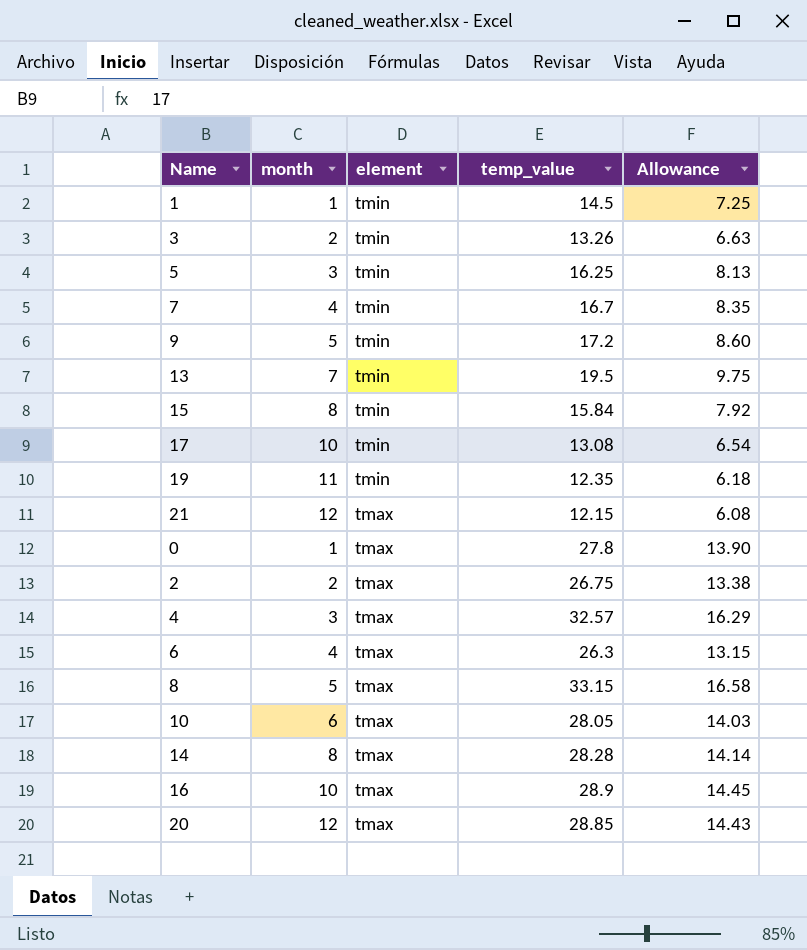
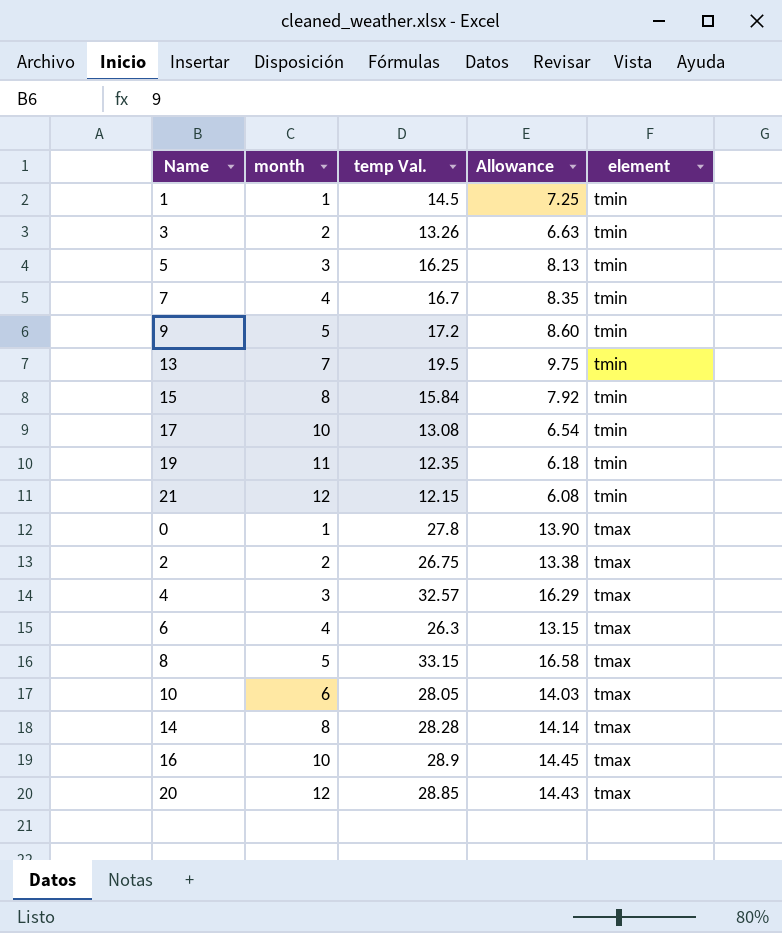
column name: temp_value -> temp Val.
column element | position: 3 -> 5
21 | element: tmax -> tmin

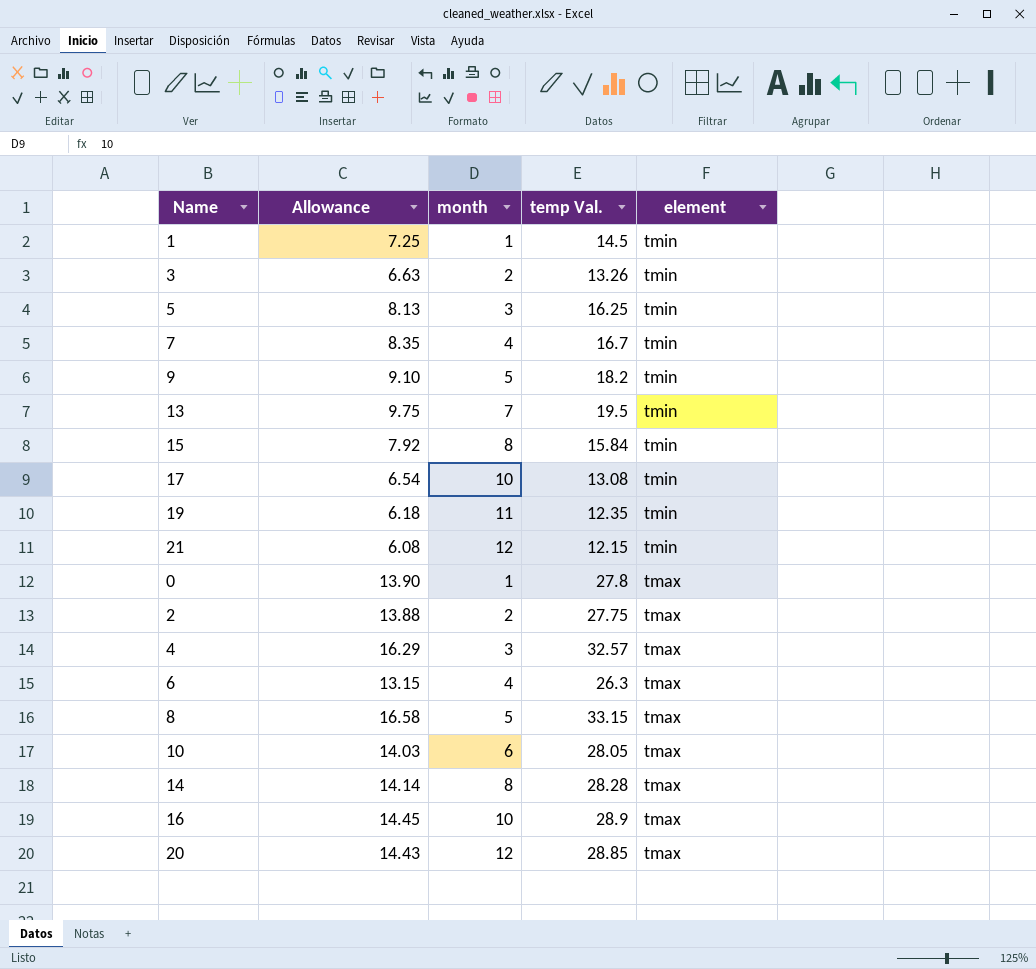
column Allowance | position: 4 -> 2
9 | Allowance: 8.60 -> 9.10
9 | temp Val.: 17.2 -> 18.2
2 | Allowance: 13.38 -> 13.88
2 | temp Val.: 26.75 -> 27.75

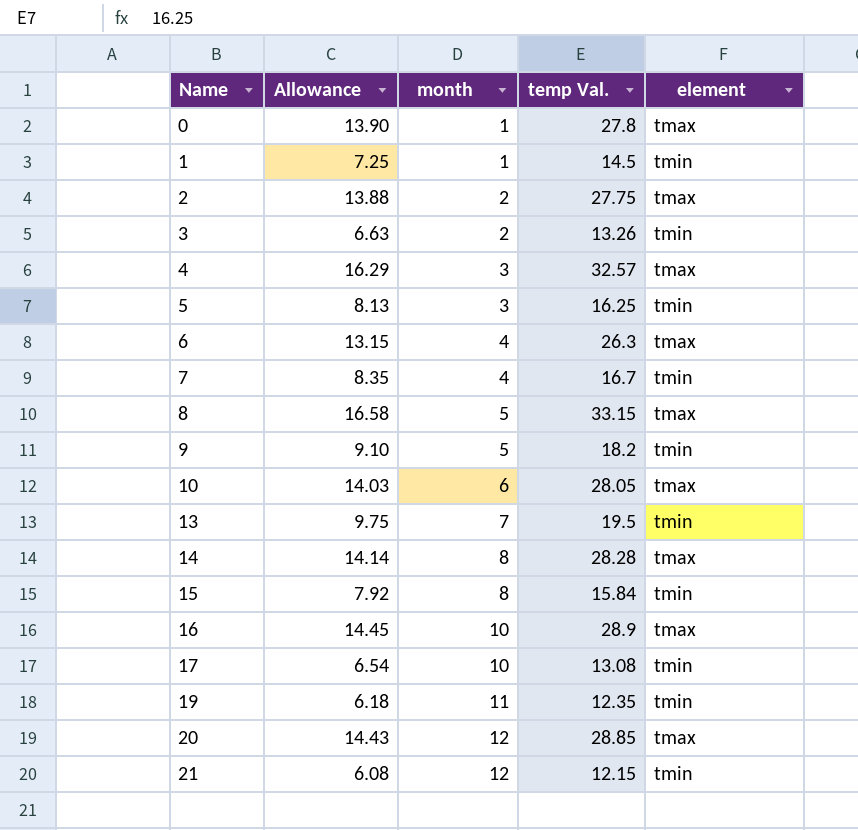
row order: element descending -> Name ascending

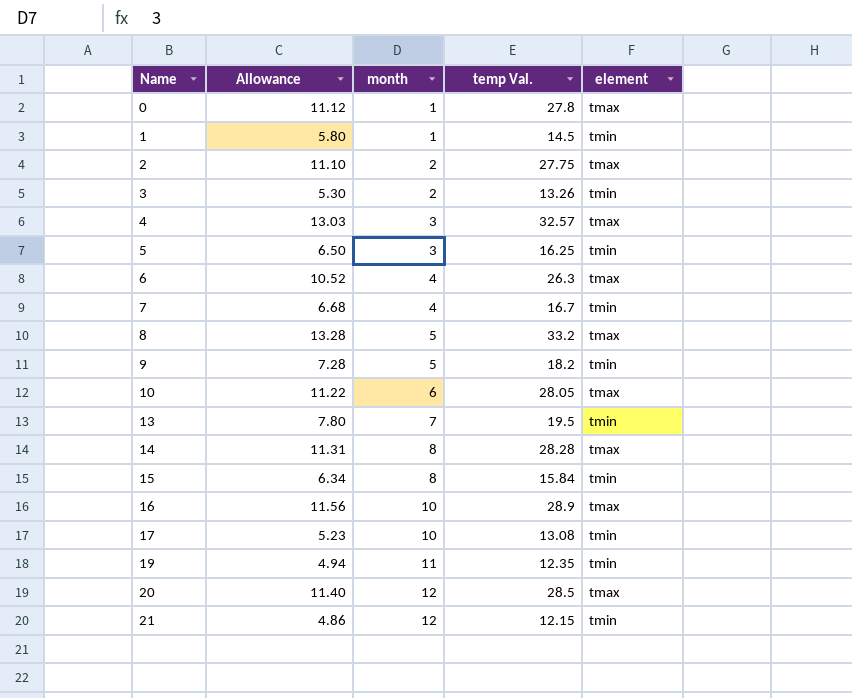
column Allowance | formula: [temp Val.] * 0.5 -> [temp Val.] * 0.4
8 | temp Val.: 33.15 -> 33.2
20 | temp Val.: 28.85 -> 28.5

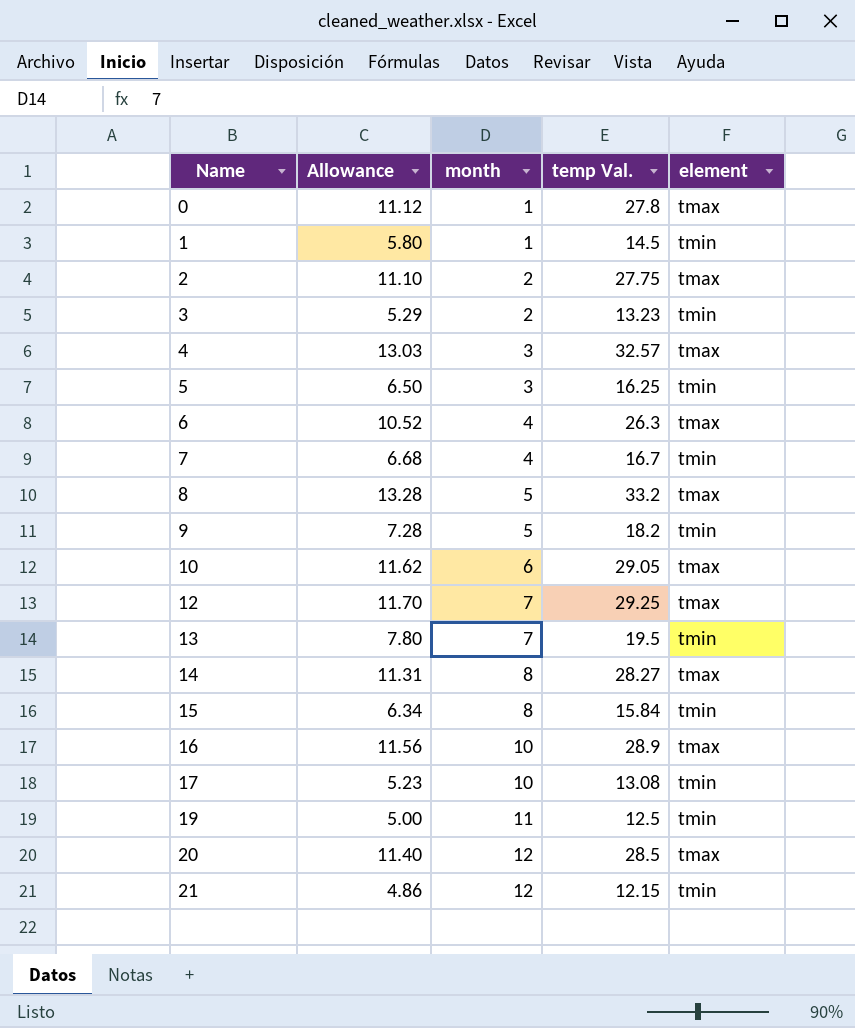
3 | Allowance: 5.30 -> 5.29
3 | temp Val.: 13.26 -> 13.23
10 | Allowance: 11.22 -> 11.62
10 | temp Val.: 28.05 -> 29.05
row 12: none -> 11.70 | 7 | 29.25 | tmax
14 | temp Val.: 28.28 -> 28.27
19 | Allowance: 4.94 -> 5.00
19 | temp Val.: 12.35 -> 12.5

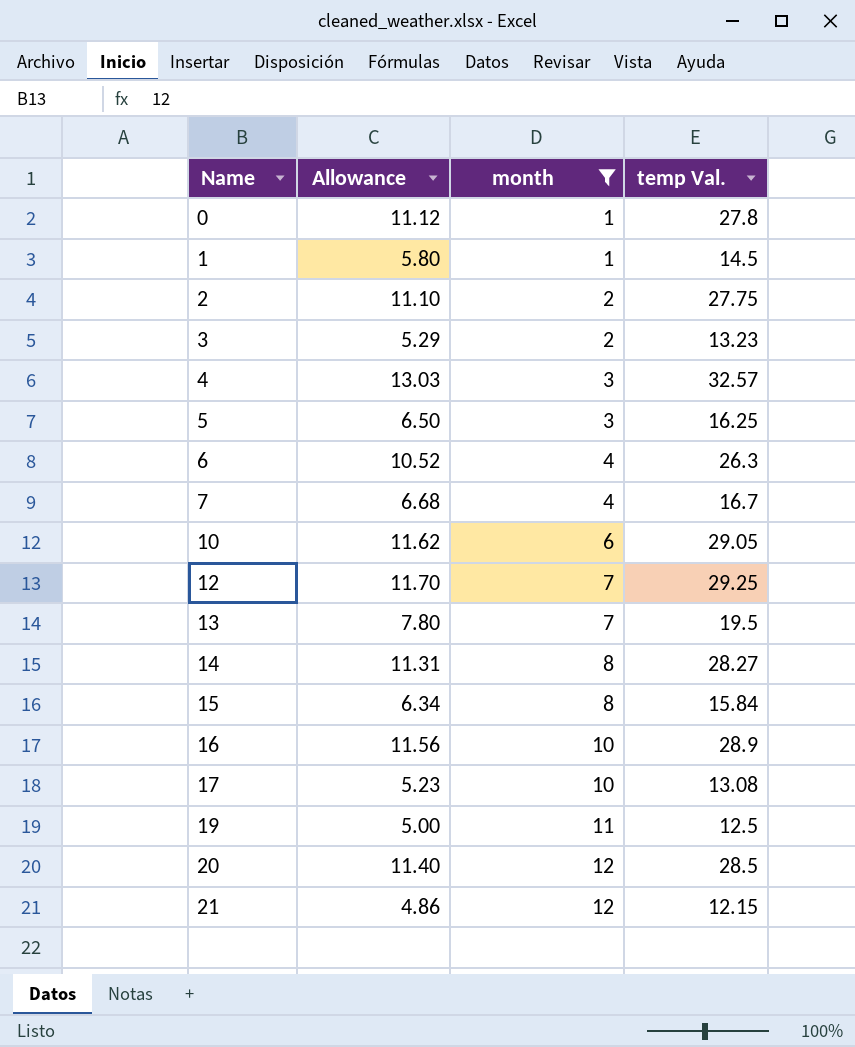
filter: none -> month != 5
column element | position: 5 -> none

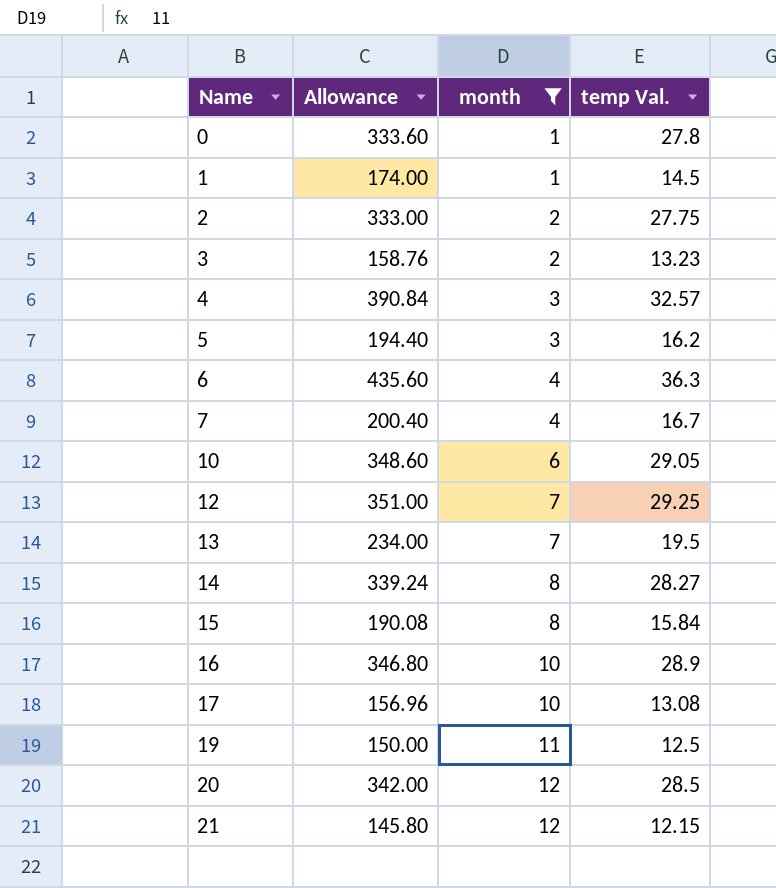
column Allowance | formula: [temp Val.] * 0.4 -> [temp Val.] * 12
5 | temp Val.: 16.25 -> 16.2
6 | temp Val.: 26.3 -> 36.3

